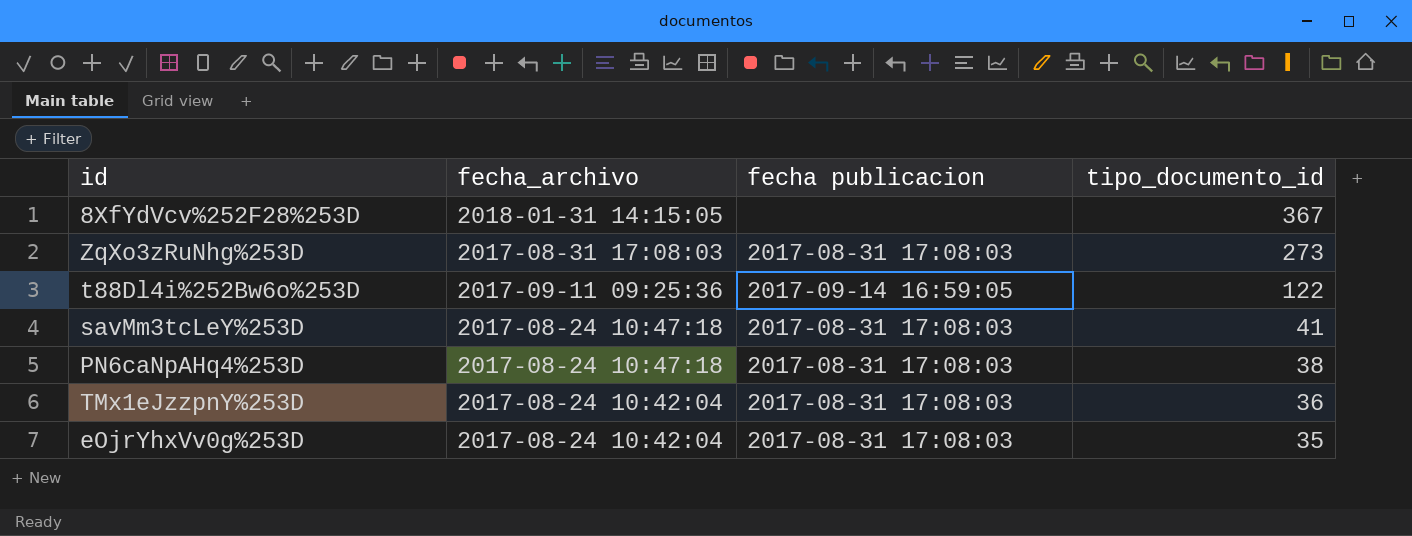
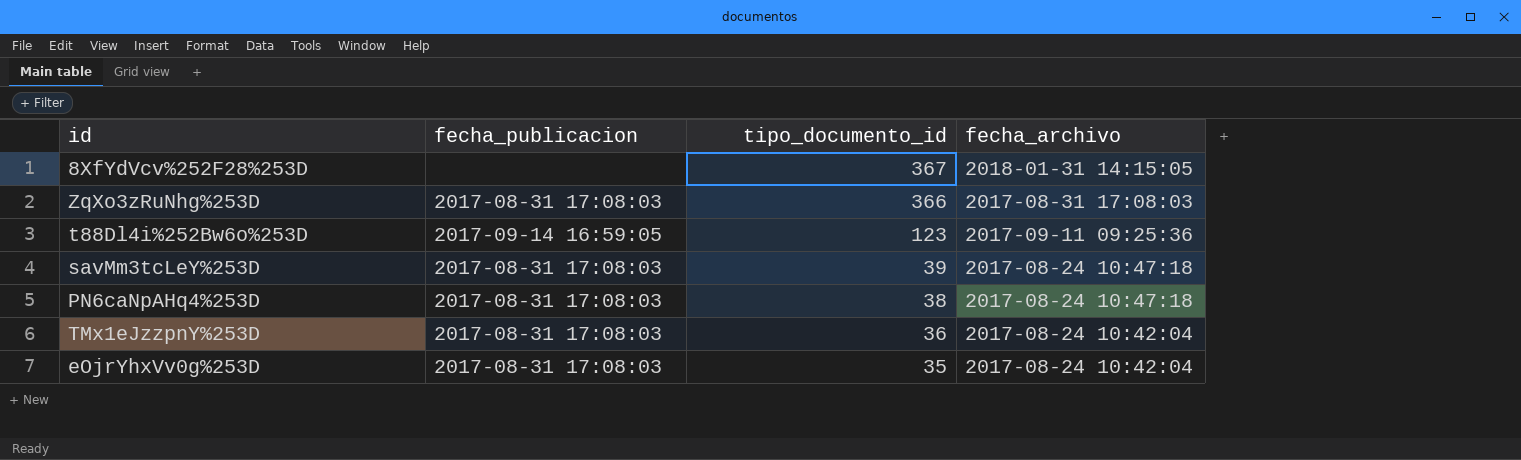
column name: fecha publicacion -> fecha_publicacion
column fecha_archivo | position: 2 -> 4
ZqXo3zRuNhg%253D | tipo_documento_id: 273 -> 366
t88Dl4i%252Bw6o%253D | tipo_documento_id: 122 -> 123
savMm3tcLeY%253D | tipo_documento_id: 41 -> 39

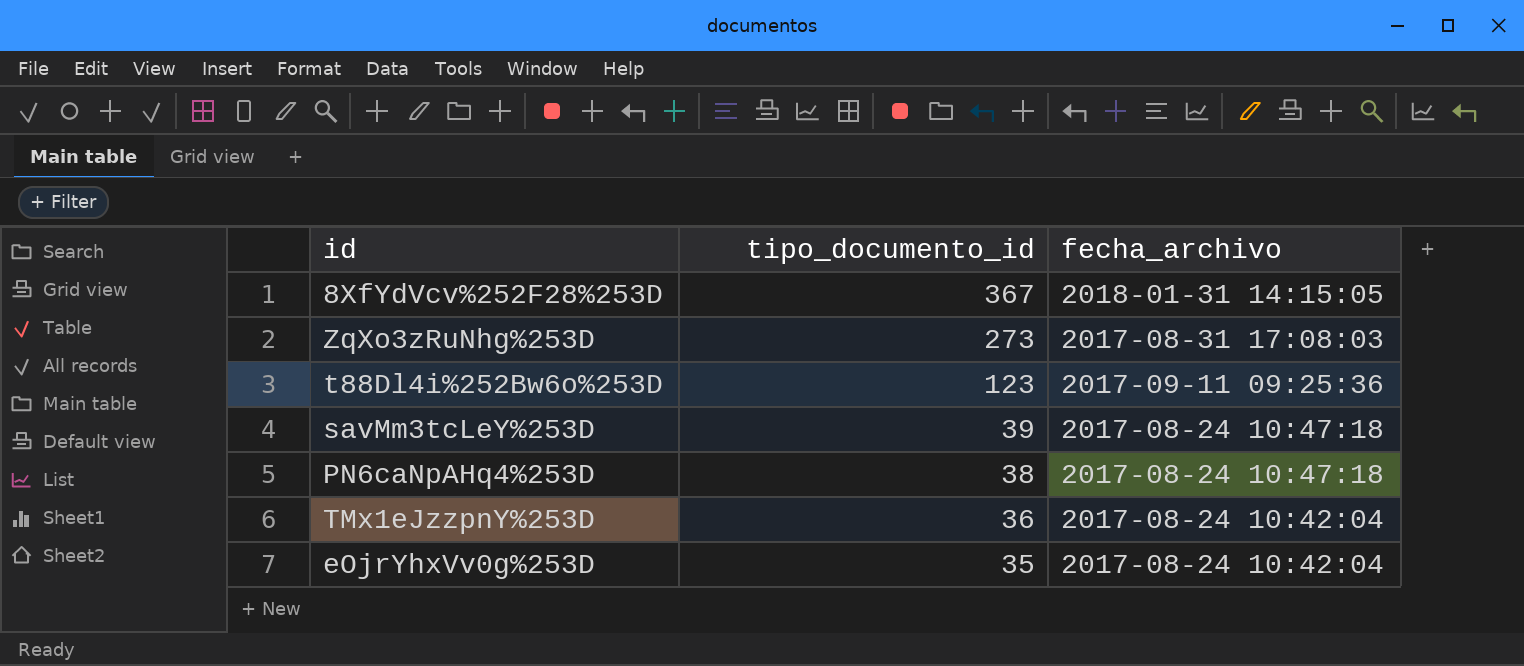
column fecha_publicacion | position: 2 -> none
ZqXo3zRuNhg%253D | tipo_documento_id: 366 -> 273

